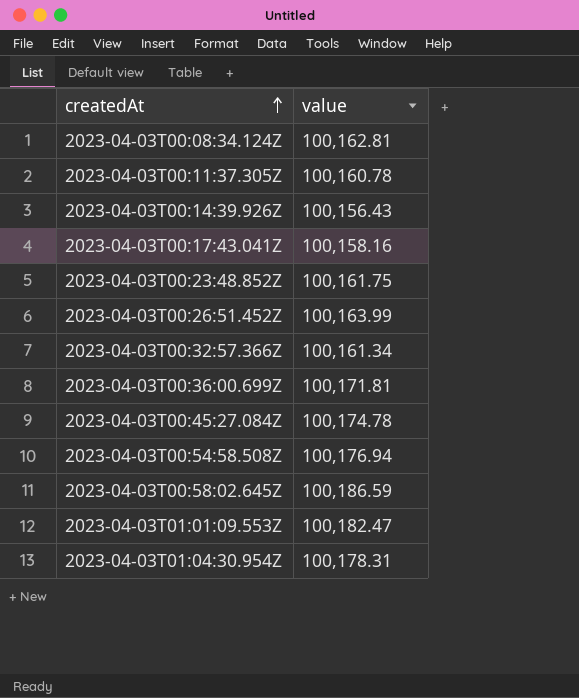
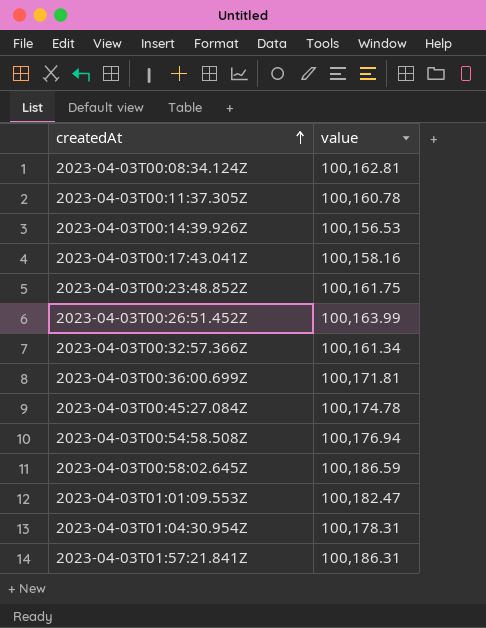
2023-04-03T00:14:39.926Z | value: 100,156.43 -> 100,156.53
row 2023-04-03T01:57:21.841Z: none -> 100,186.31

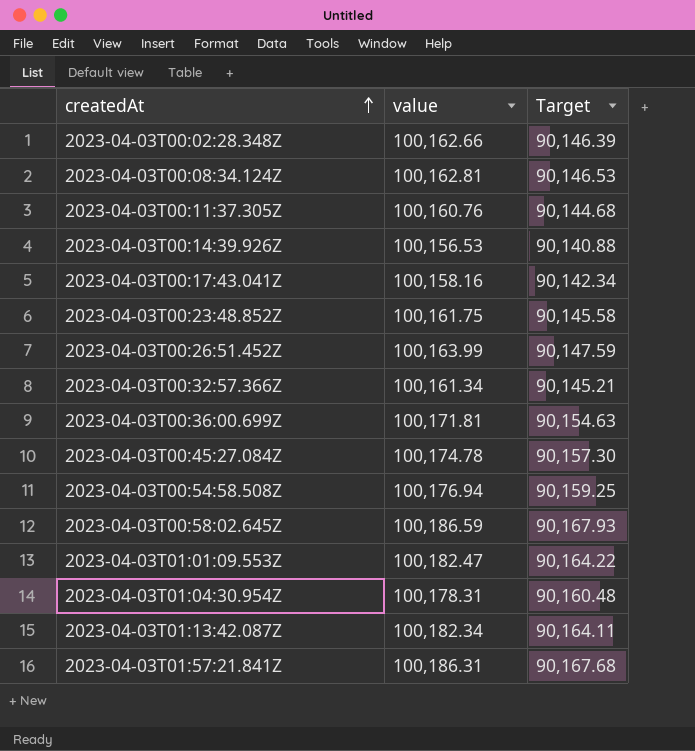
column Target | formula: none -> [value] * 0.9
row 2023-04-03T00:02:28.348Z: none -> 100,162.66 | 90,146.39
2023-04-03T00:11:37.305Z | value: 100,160.78 -> 100,160.76
row 2023-04-03T01:13:42.087Z: none -> 100,182.34 | 90,164.11

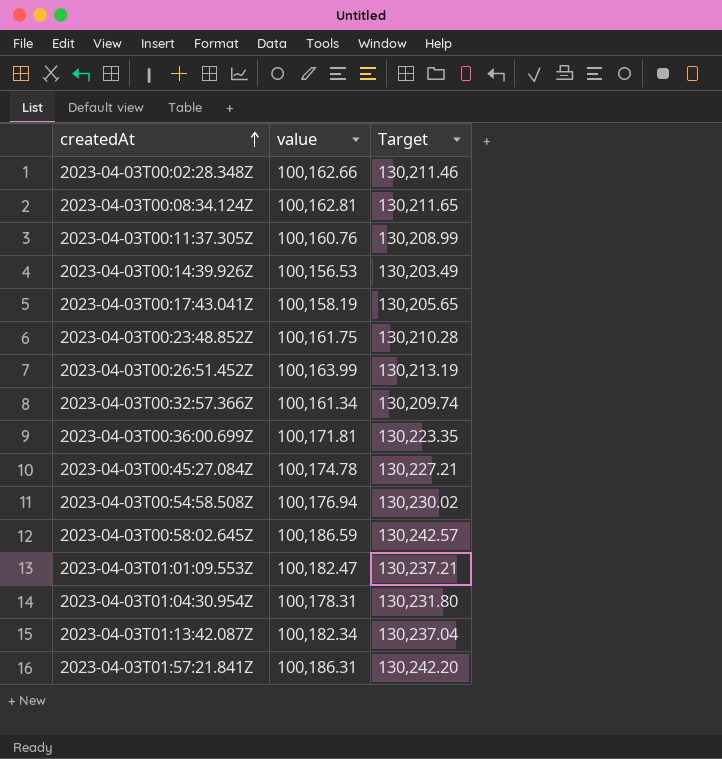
column Target | formula: [value] * 0.9 -> [value] * 1.3
2023-04-03T00:17:43.041Z | value: 100,158.16 -> 100,158.19

